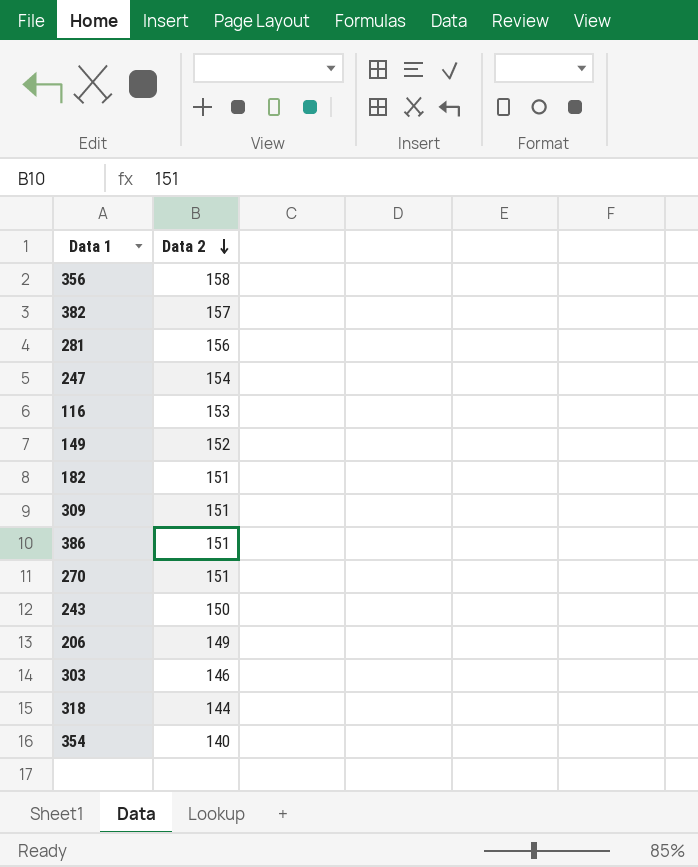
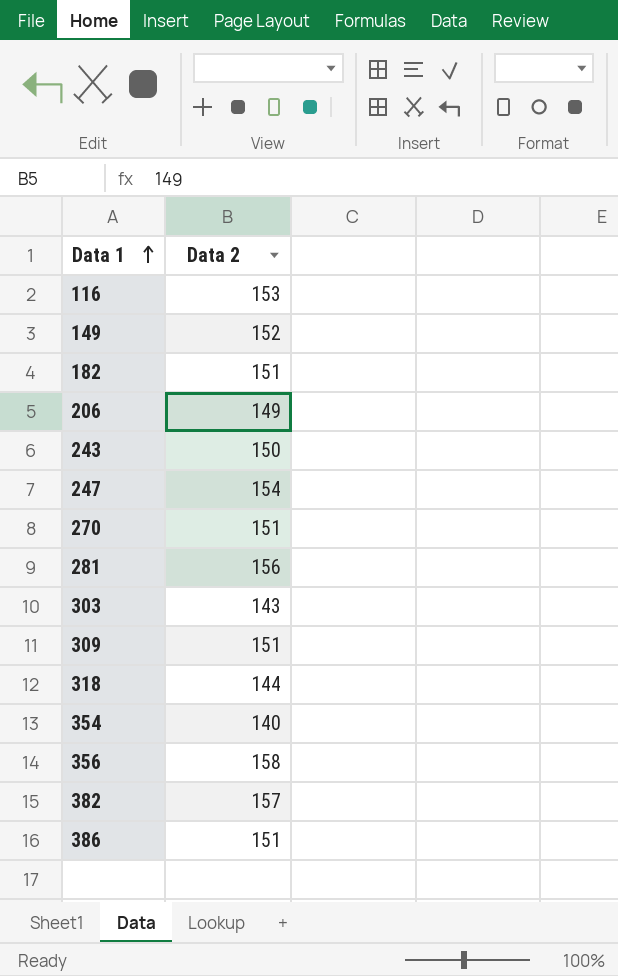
row order: Data 2 descending -> Data 1 ascending
303 | Data 2: 146 -> 143

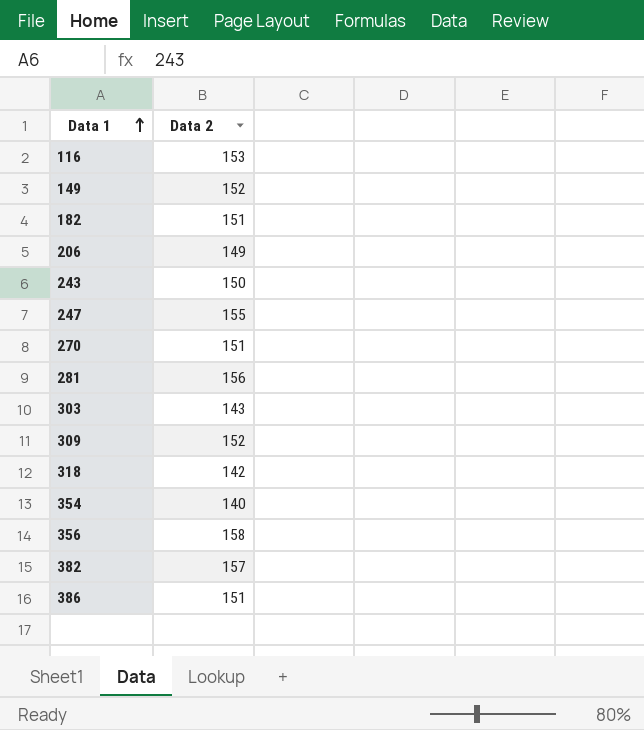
247 | Data 2: 154 -> 155
309 | Data 2: 151 -> 152
318 | Data 2: 144 -> 142

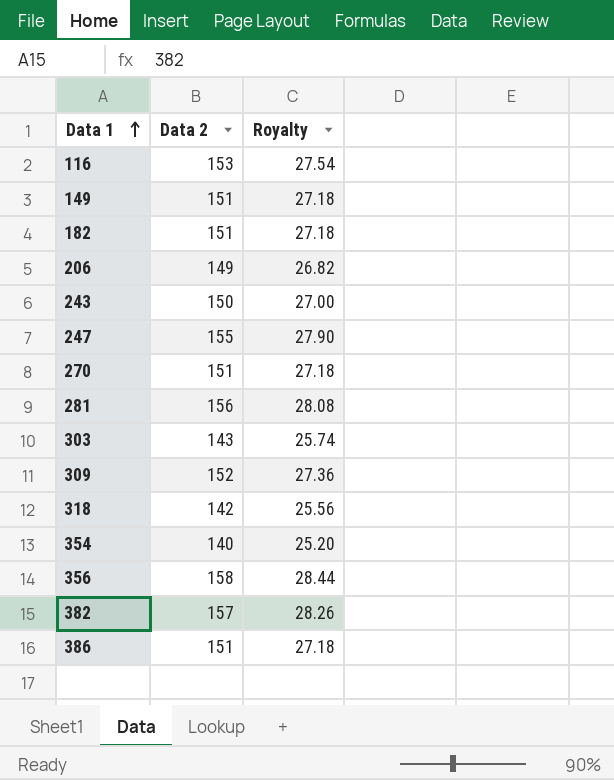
column Royalty | formula: none -> [Data 2] * 0.18
149 | Data 2: 152 -> 151

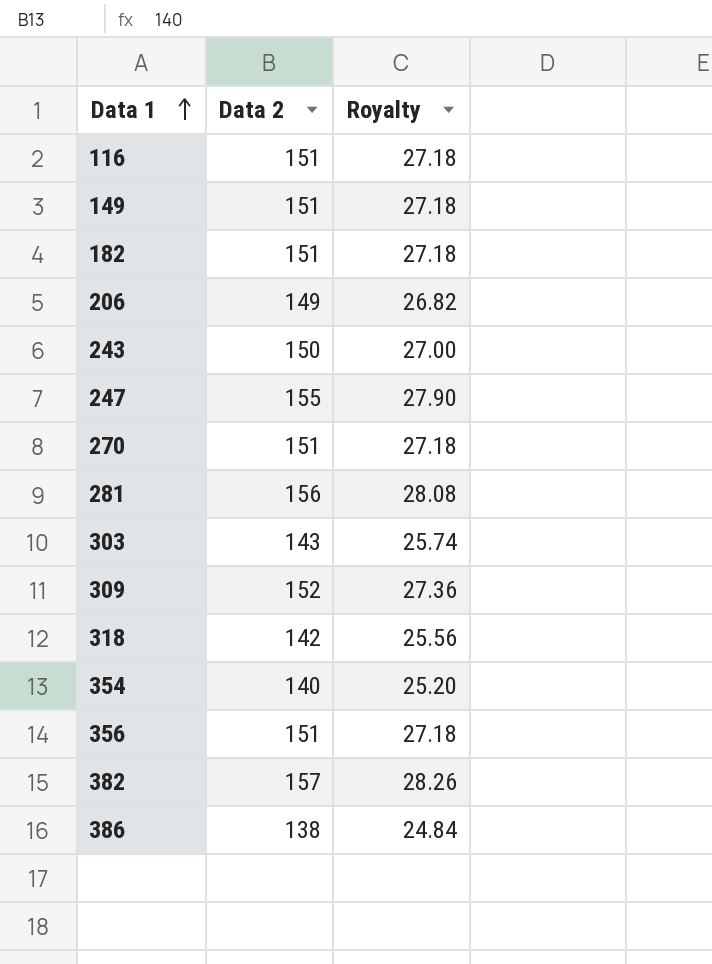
116 | Data 2: 153 -> 151
116 | Royalty: 27.54 -> 27.18
356 | Data 2: 158 -> 151
356 | Royalty: 28.44 -> 27.18
386 | Data 2: 151 -> 138
386 | Royalty: 27.18 -> 24.84

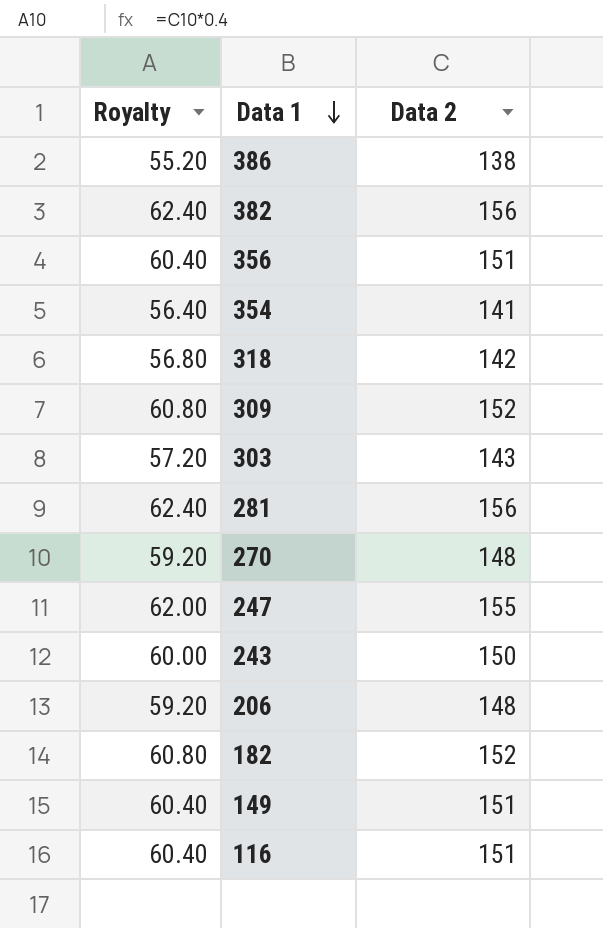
row order: Data 1 ascending -> Data 1 descending
column Royalty | formula: [Data 2] * 0.18 -> [Data 2] * 0.4
column Royalty | position: 3 -> 1
382 | Data 2: 157 -> 156
354 | Data 2: 140 -> 141
270 | Data 2: 151 -> 148
206 | Data 2: 149 -> 148
182 | Data 2: 151 -> 152

